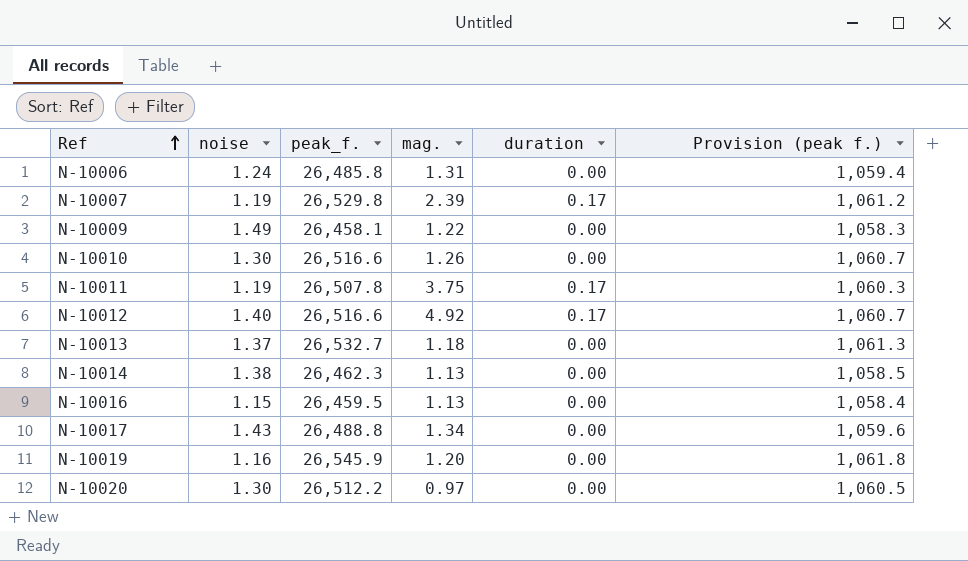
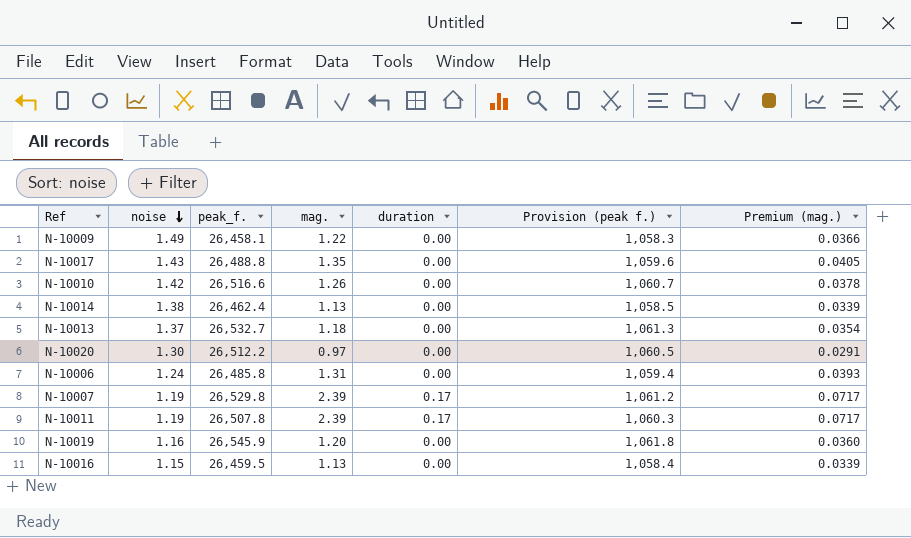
row order: Ref ascending -> noise descending
column Premium (mag.) | formula: none -> [mag.] * 0.03
row N-10012: 1.40 | 26,516.6 | 4.92 | 0.17 | 1,060.7 -> none
N-10017 | mag.: 1.34 -> 1.35
N-10010 | noise: 1.30 -> 1.42
N-10014 | peak_f.: 26,462.3 -> 26,462.4
N-10011 | mag.: 3.75 -> 2.39

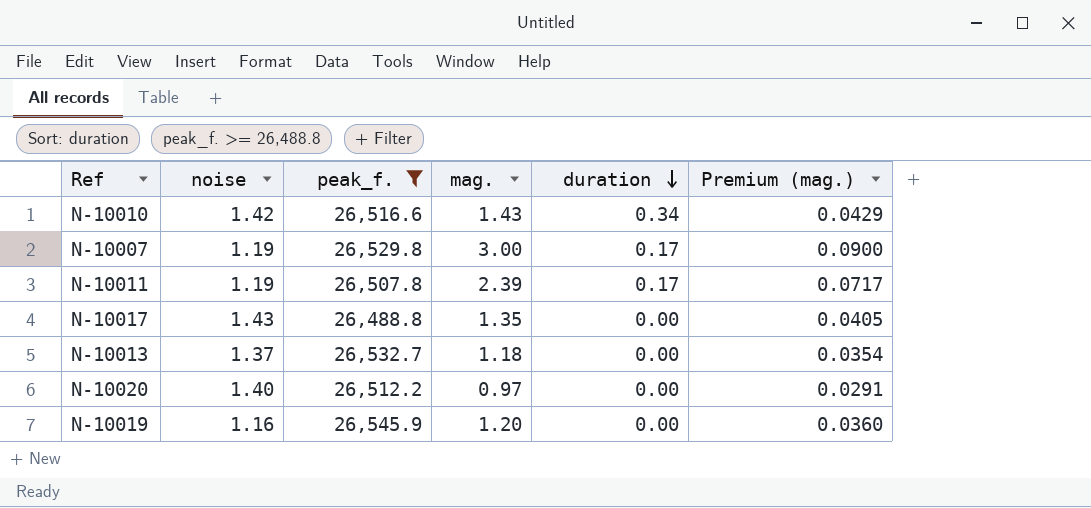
filter: none -> peak_f. >= 26,488.8
row order: noise descending -> duration descending
column Provision (peak f.) | formula: [peak_f.] * 0.04 -> none
N-10010 | mag.: 1.26 -> 1.43
N-10010 | duration: 0.00 -> 0.34
N-10010 | Premium (mag.): 0.0378 -> 0.0429
N-10007 | mag.: 2.39 -> 3.00
N-10007 | Premium (mag.): 0.0717 -> 0.0900
N-10020 | noise: 1.30 -> 1.40

